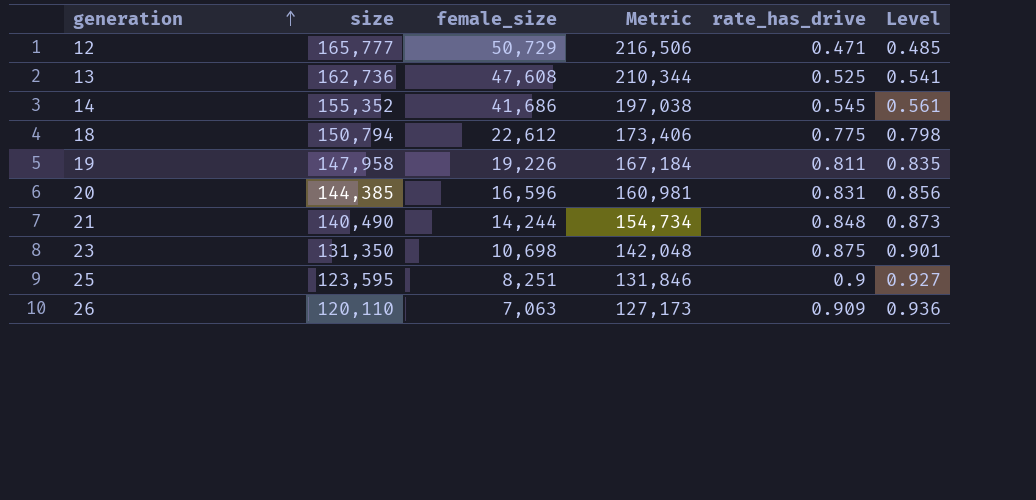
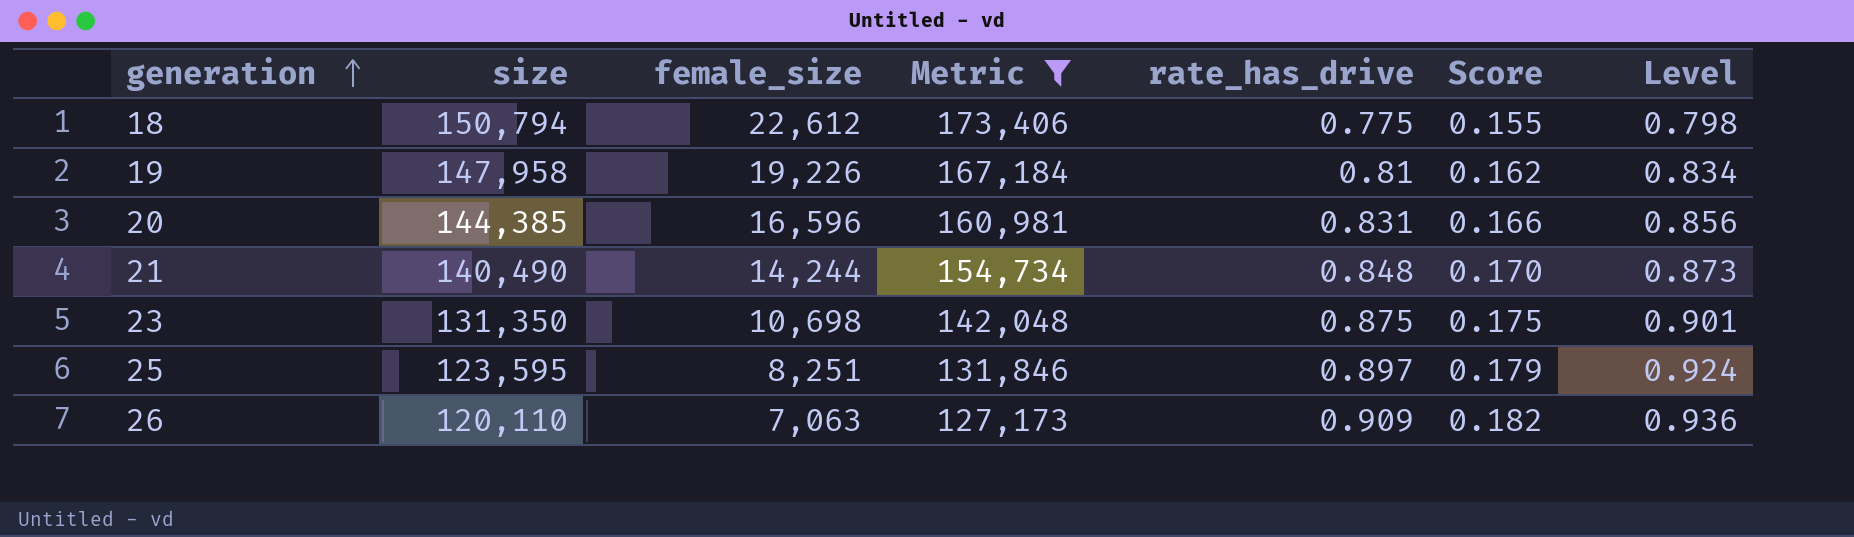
filter: none -> Metric <= 173,406
column Score | formula: none -> [rate_has_drive] * 0.2
19 | rate_has_drive: 0.811 -> 0.81
19 | Level: 0.835 -> 0.834
25 | rate_has_drive: 0.9 -> 0.897
25 | Level: 0.927 -> 0.924

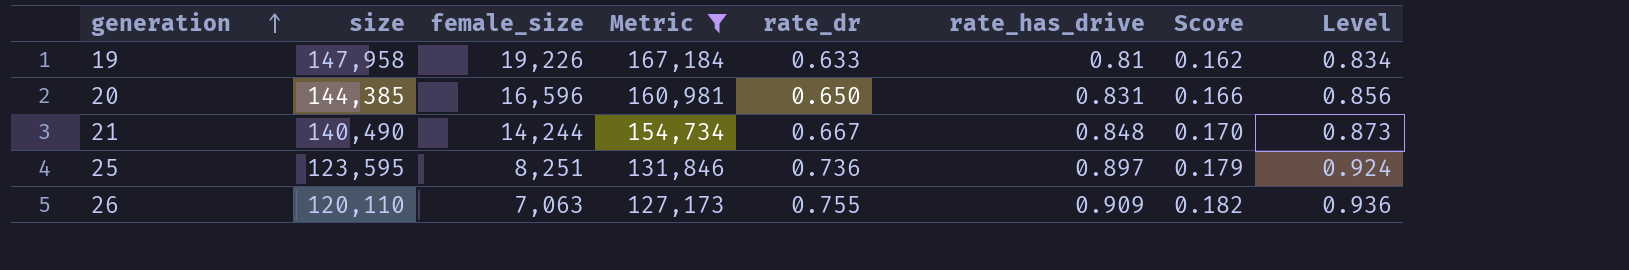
column rate_dr | position: none -> 5
row 18: 150,794 | 22,612 | 173,406 | 0.775 | 0.155 | 0.798 -> none
row 23: 131,350 | 10,698 | 142,048 | 0.875 | 0.175 | 0.901 -> none

